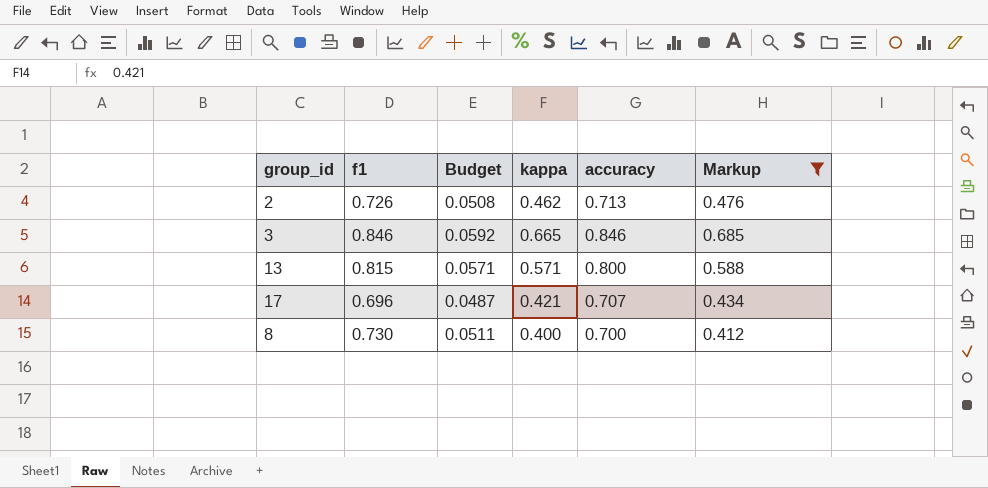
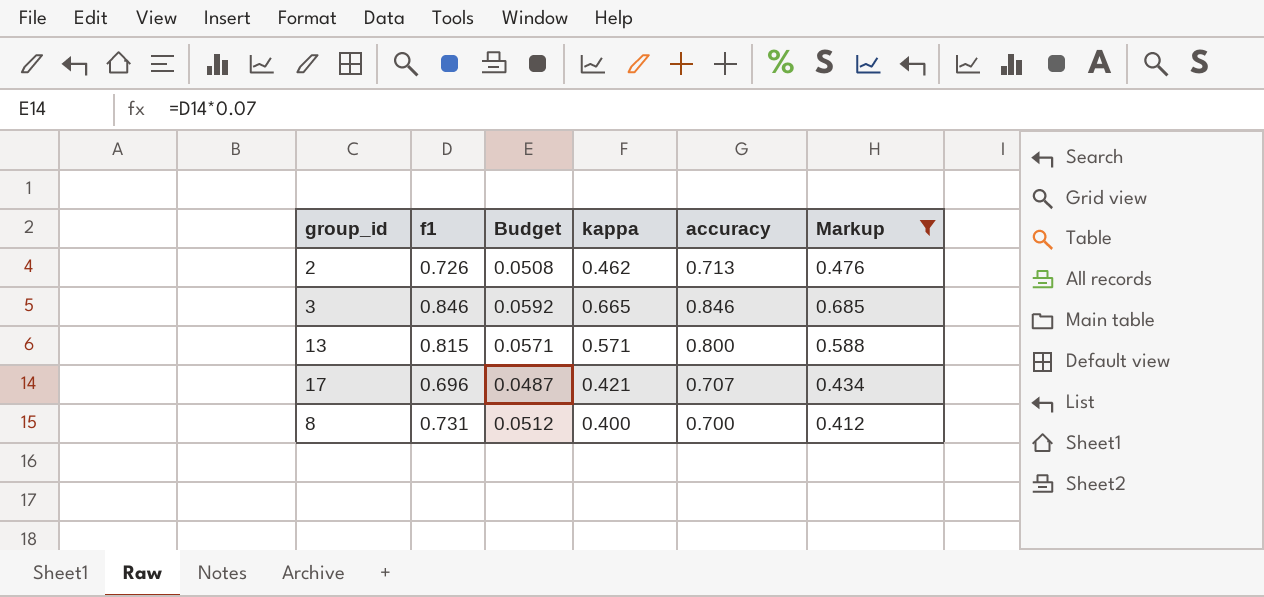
8 | f1: 0.730 -> 0.731
8 | Budget: 0.0511 -> 0.0512

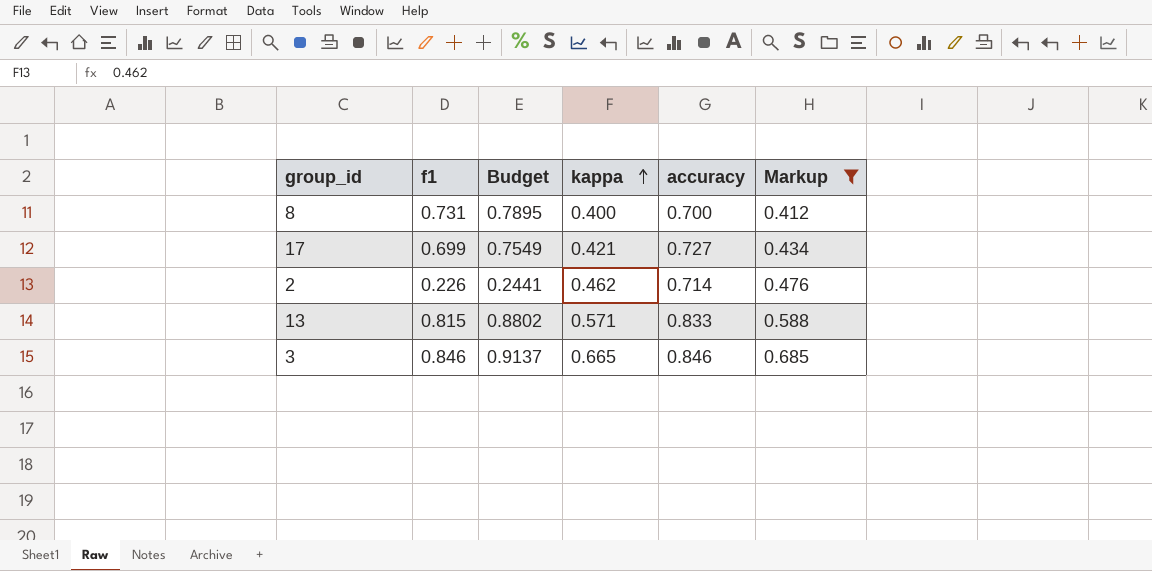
row order: none -> kappa ascending
column Budget | formula: [f1] * 0.07 -> [f1] * 1.08
17 | f1: 0.696 -> 0.699
17 | accuracy: 0.707 -> 0.727
2 | f1: 0.726 -> 0.226
2 | accuracy: 0.713 -> 0.714
13 | accuracy: 0.800 -> 0.833

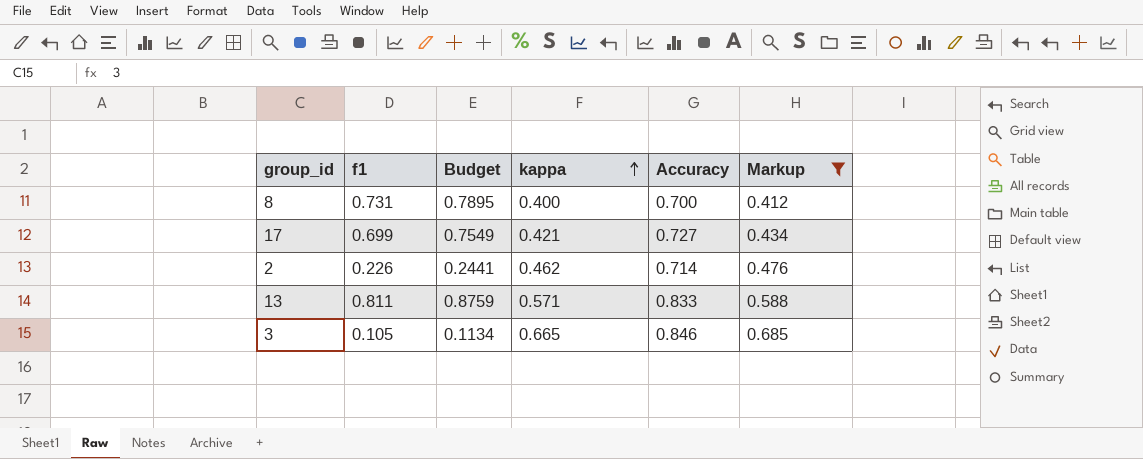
column name: accuracy -> Accuracy
13 | f1: 0.815 -> 0.811
13 | Budget: 0.8802 -> 0.8759
3 | f1: 0.846 -> 0.105
3 | Budget: 0.9137 -> 0.1134

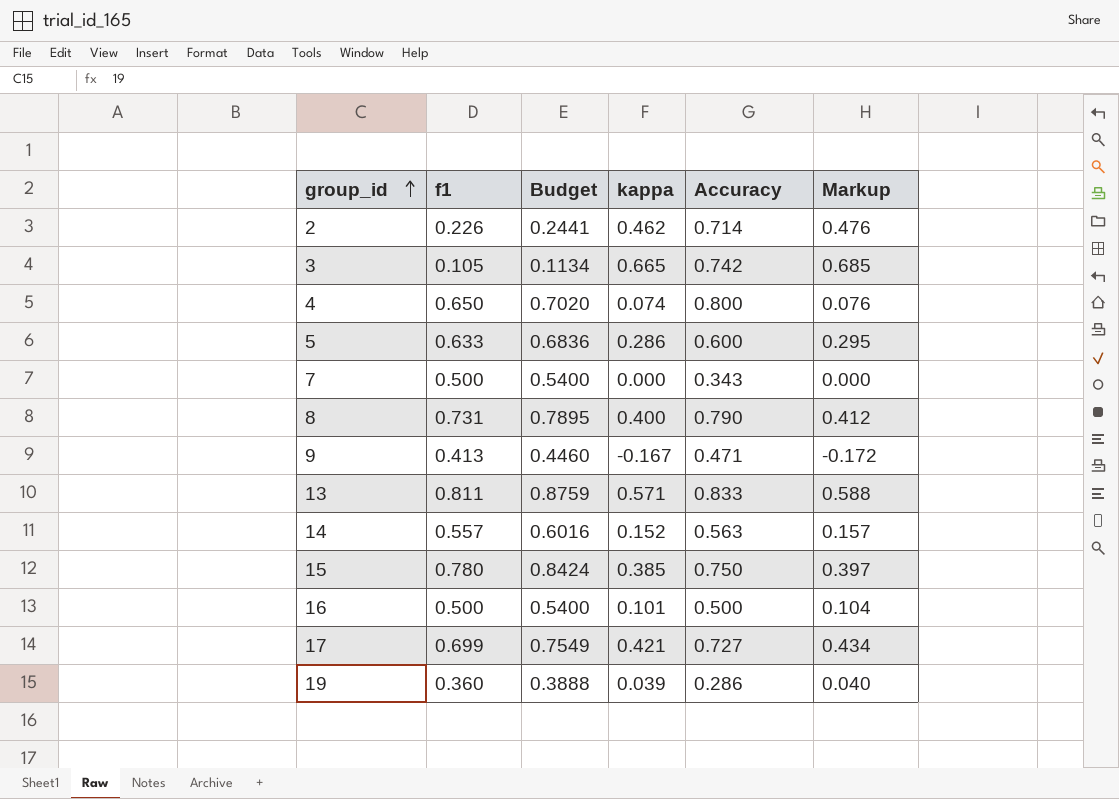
filter: Markup >= 0.412 -> none
row order: kappa ascending -> group_id ascending
3 | Accuracy: 0.846 -> 0.742
8 | Accuracy: 0.700 -> 0.790

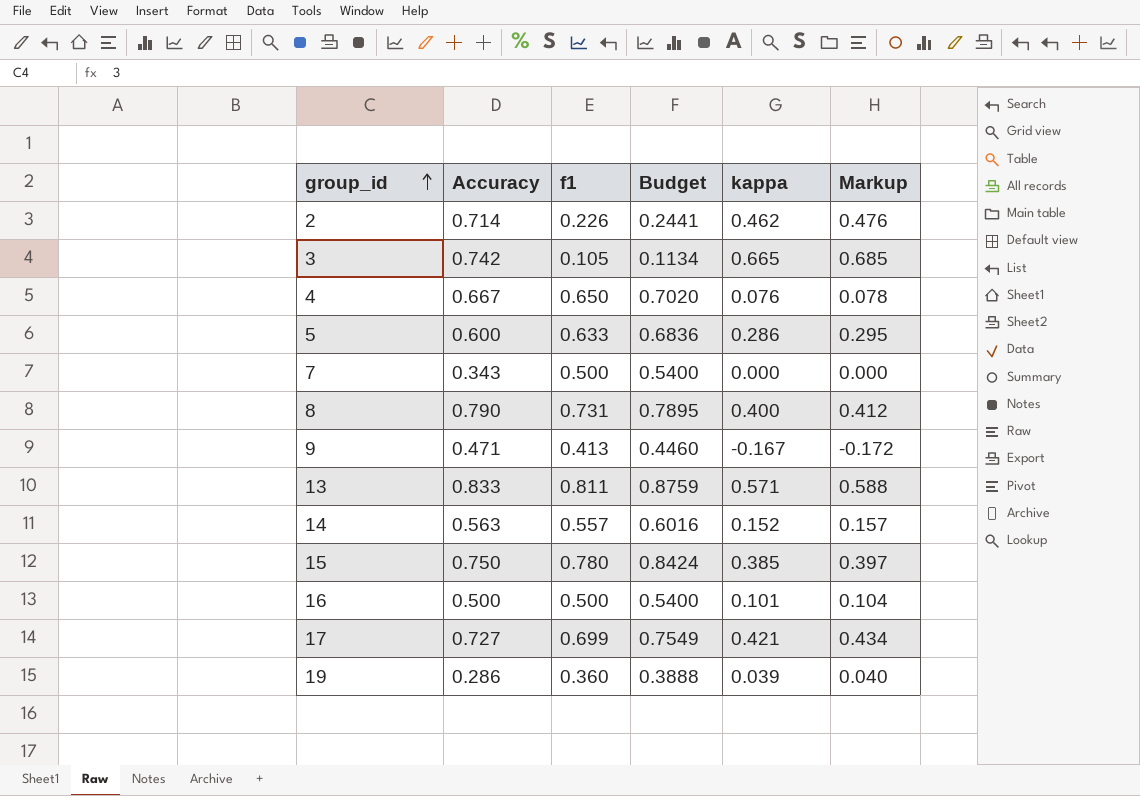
column Accuracy | position: 5 -> 2
4 | Accuracy: 0.800 -> 0.667
4 | kappa: 0.074 -> 0.076
4 | Markup: 0.076 -> 0.078

